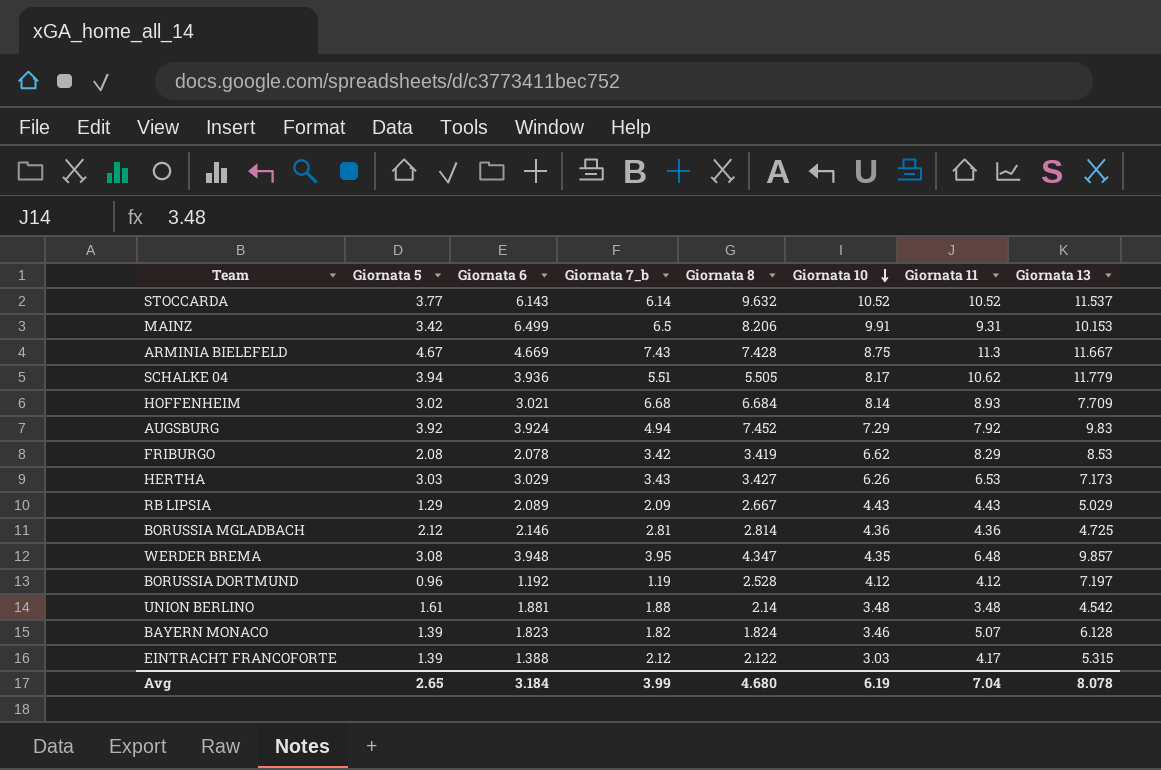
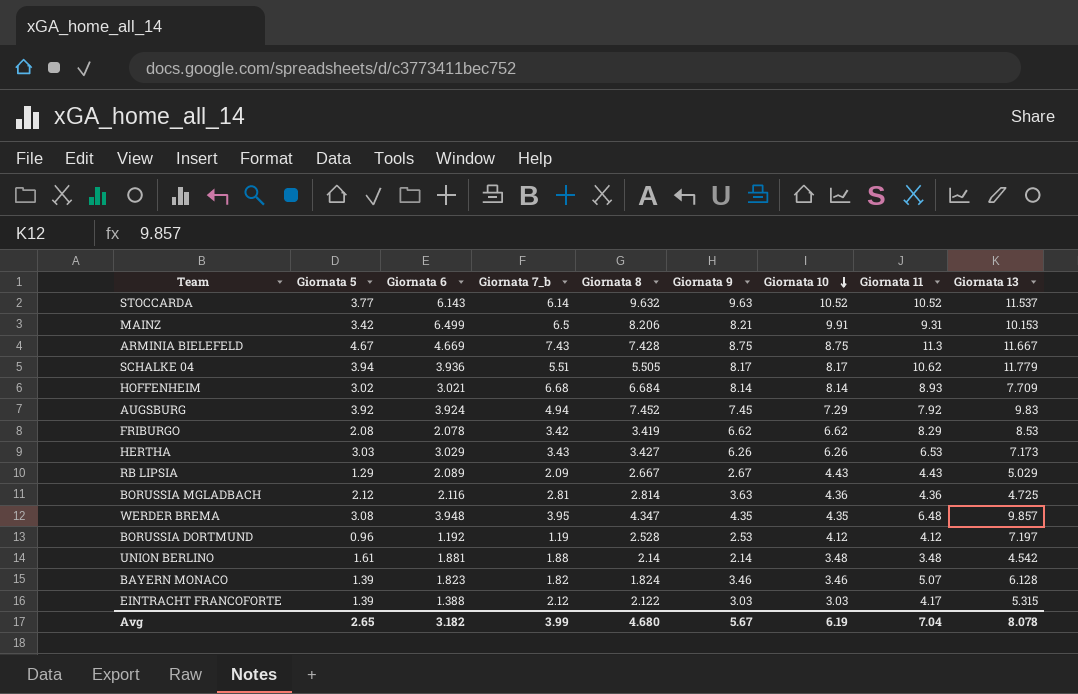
column Giornata 9 | position: none -> 6
BORUSSIA MGLADBACH | Giornata 6: 2.146 -> 2.116
Avg | Giornata 6: 3.184 -> 3.182

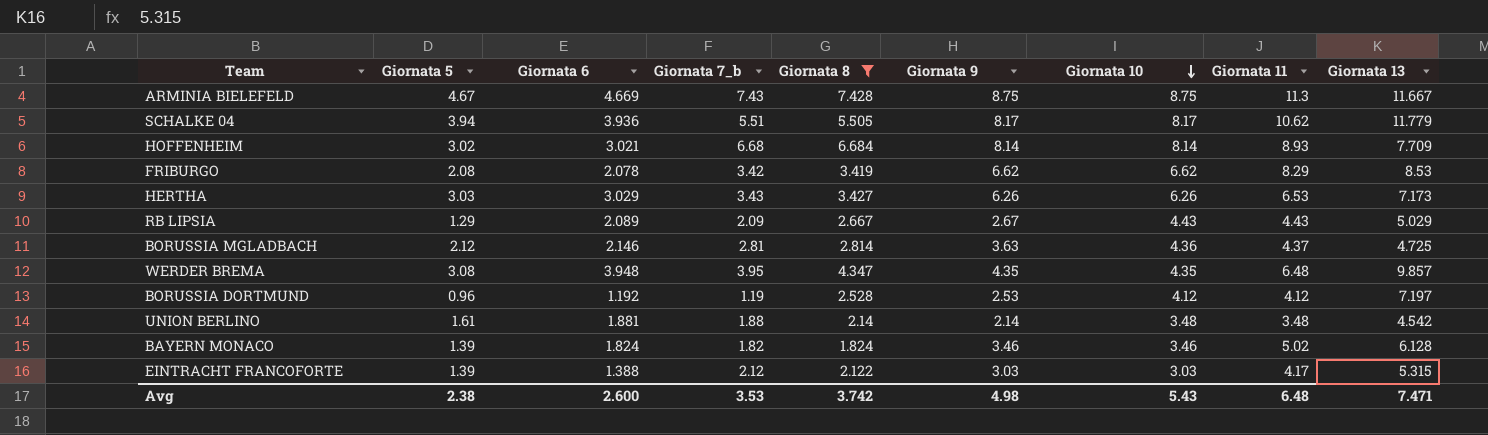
filter: none -> Giornata 8 <= 7.428
BORUSSIA MGLADBACH | Giornata 6: 2.116 -> 2.146
BORUSSIA MGLADBACH | Giornata 11: 4.36 -> 4.37
BAYERN MONACO | Giornata 6: 1.823 -> 1.824
BAYERN MONACO | Giornata 11: 5.07 -> 5.02
Avg | Giornata 5: 2.65 -> 2.38
Avg | Giornata 6: 3.182 -> 2.600
Avg | Giornata 7_b: 3.99 -> 3.53
Avg | Giornata 8: 4.680 -> 3.742
Avg | Giornata 9: 5.67 -> 4.98
Avg | Giornata 10: 6.19 -> 5.43
Avg | Giornata 11: 7.04 -> 6.48
Avg | Giornata 13: 8.078 -> 7.471

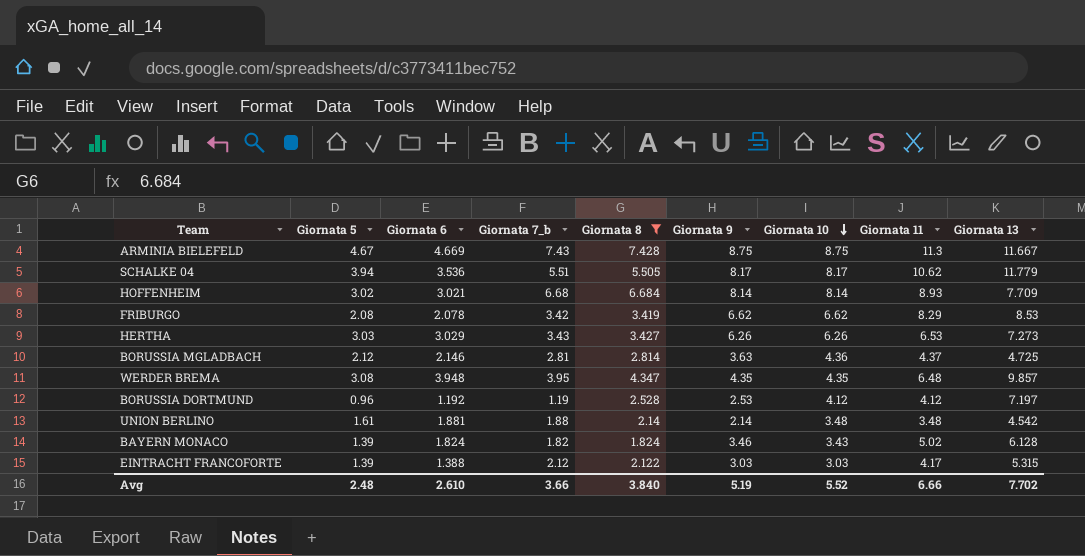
row RB LIPSIA: 1.29 | 2.089 | 2.09 | 2.667 | 2.67 | 4.43 | 4.43 | 5.029 -> none
SCHALKE 04 | Giornata 6: 3.936 -> 3.536
HERTHA | Giornata 13: 7.173 -> 7.273
BAYERN MONACO | Giornata 10: 3.46 -> 3.43
Avg | Giornata 5: 2.38 -> 2.48
Avg | Giornata 6: 2.600 -> 2.610
Avg | Giornata 7_b: 3.53 -> 3.66
Avg | Giornata 8: 3.742 -> 3.840
Avg | Giornata 9: 4.98 -> 5.19
Avg | Giornata 10: 5.43 -> 5.52
Avg | Giornata 11: 6.48 -> 6.66
Avg | Giornata 13: 7.471 -> 7.702

